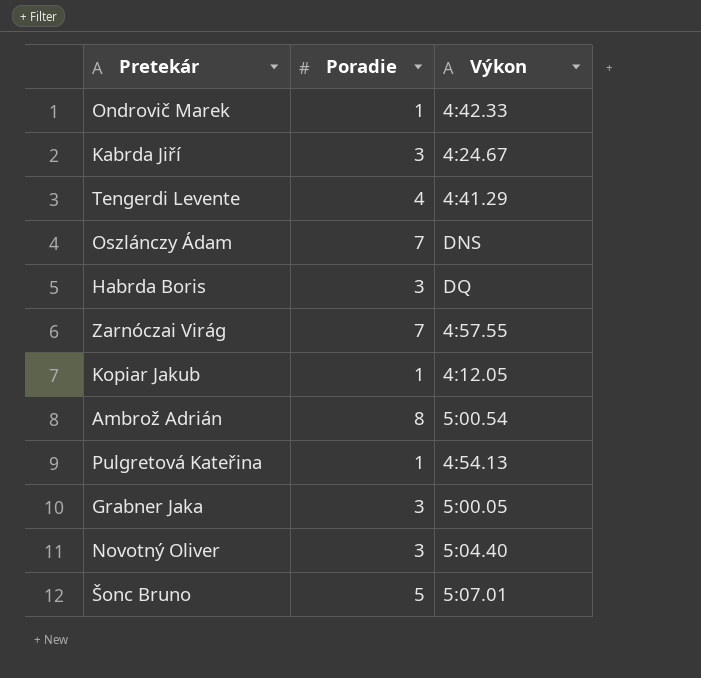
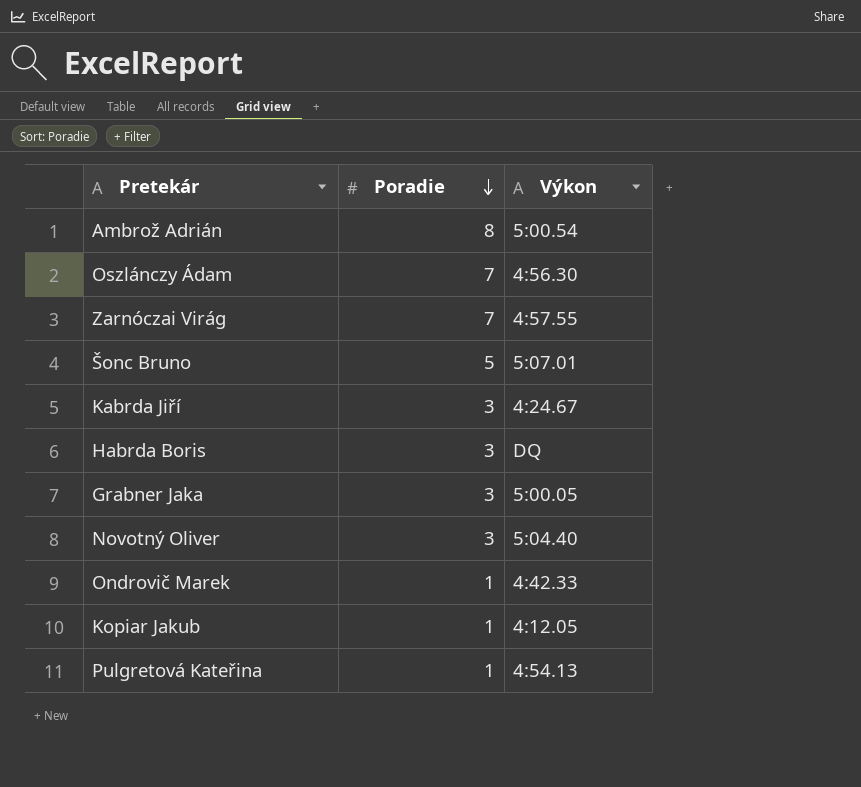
row order: none -> Poradie descending
row Tengerdi Levente: 4 | 4:41.29 -> none
Oszlánczy Ádam | Výkon: DNS -> 4:56.30

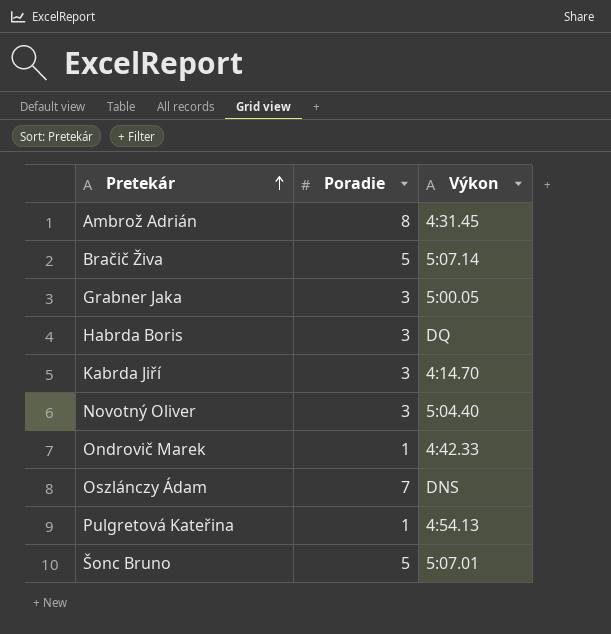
row order: Poradie descending -> Pretekár ascending
row Zarnóczai Virág: 7 | 4:57.55 -> none
row Kopiar Jakub: 1 | 4:12.05 -> none
Ambrož Adrián | Výkon: 5:00.54 -> 4:31.45
row Bračič Živa: none -> 5 | 5:07.14
Kabrda Jiří | Výkon: 4:24.67 -> 4:14.70
Oszlánczy Ádam | Výkon: 4:56.30 -> DNS

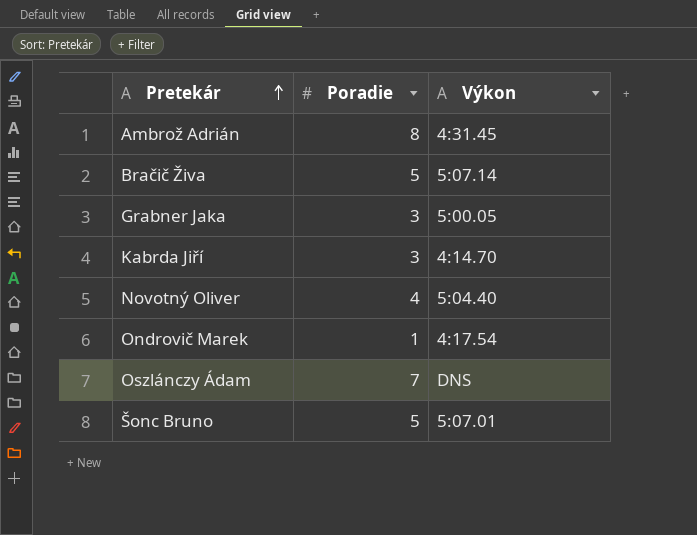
row Habrda Boris: 3 | DQ -> none
row Pulgretová Kateřina: 1 | 4:54.13 -> none
Novotný Oliver | Poradie: 3 -> 4
Ondrovič Marek | Výkon: 4:42.33 -> 4:17.54

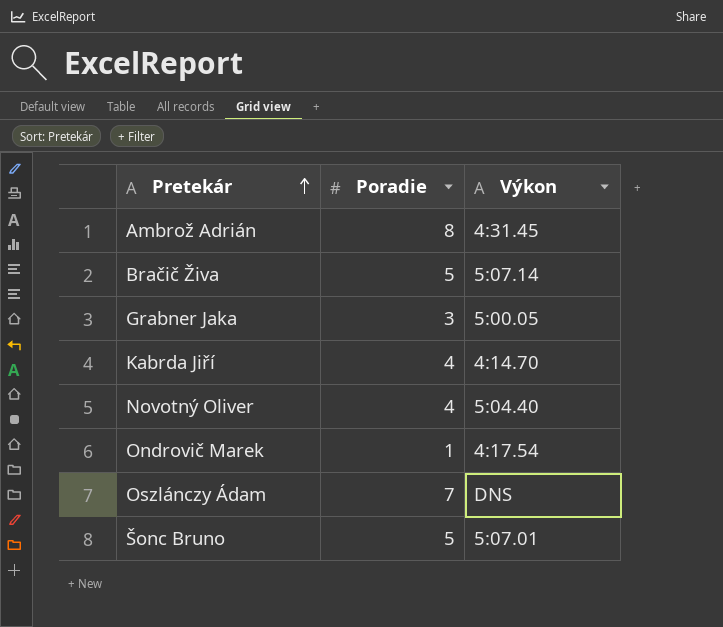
Kabrda Jiří | Poradie: 3 -> 4

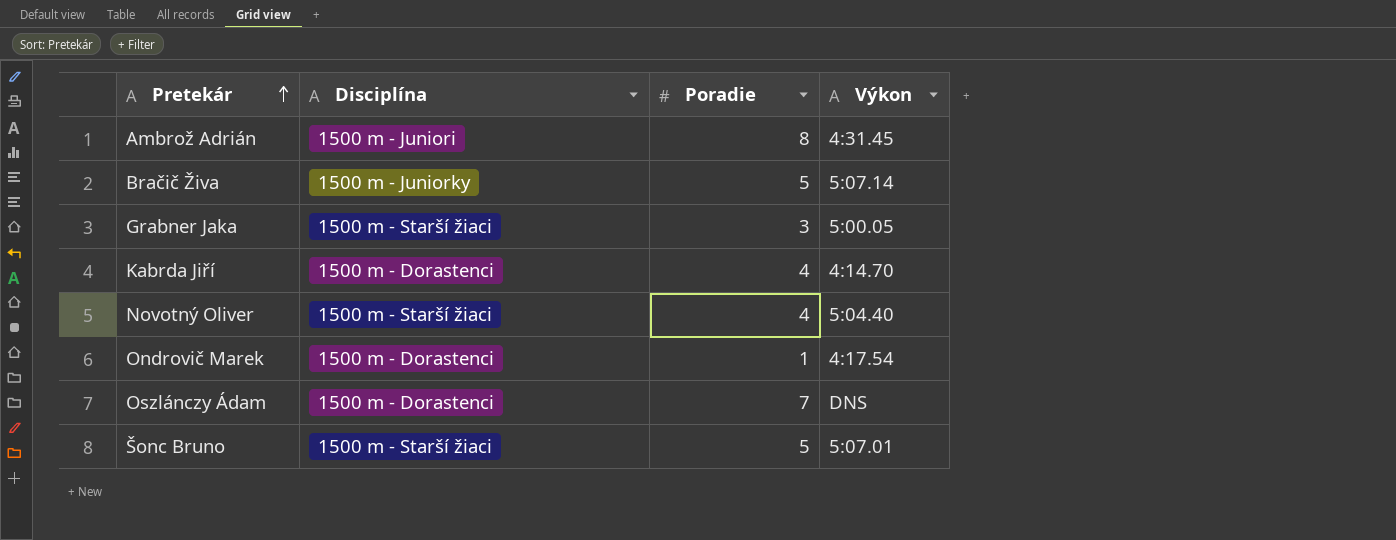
column Disciplína | position: none -> 2

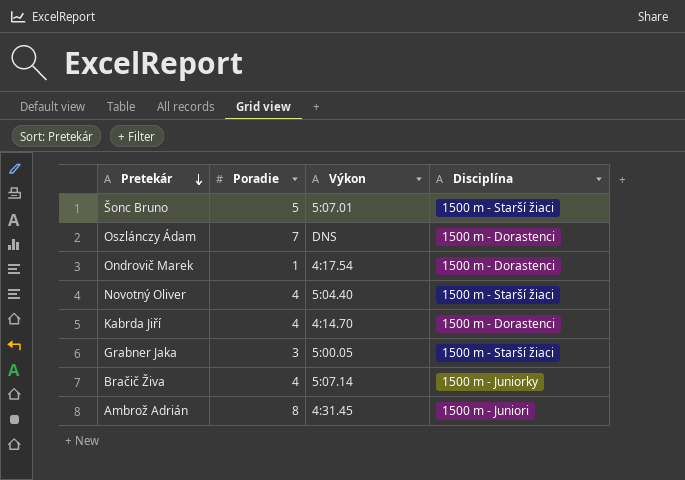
row order: Pretekár ascending -> Pretekár descending
column Disciplína | position: 2 -> 4
Bračič Živa | Poradie: 5 -> 4

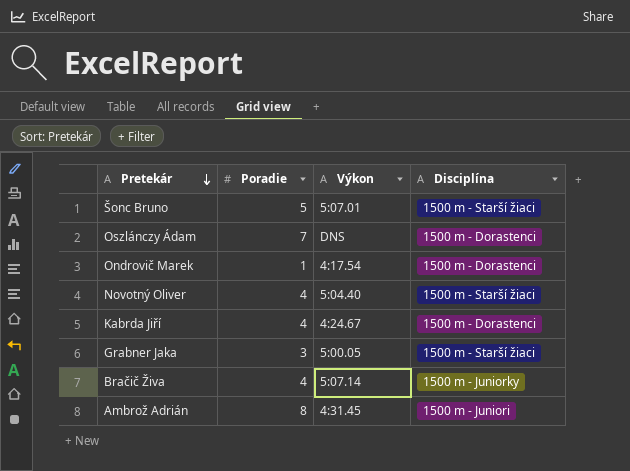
Kabrda Jiří | Výkon: 4:14.70 -> 4:24.67

